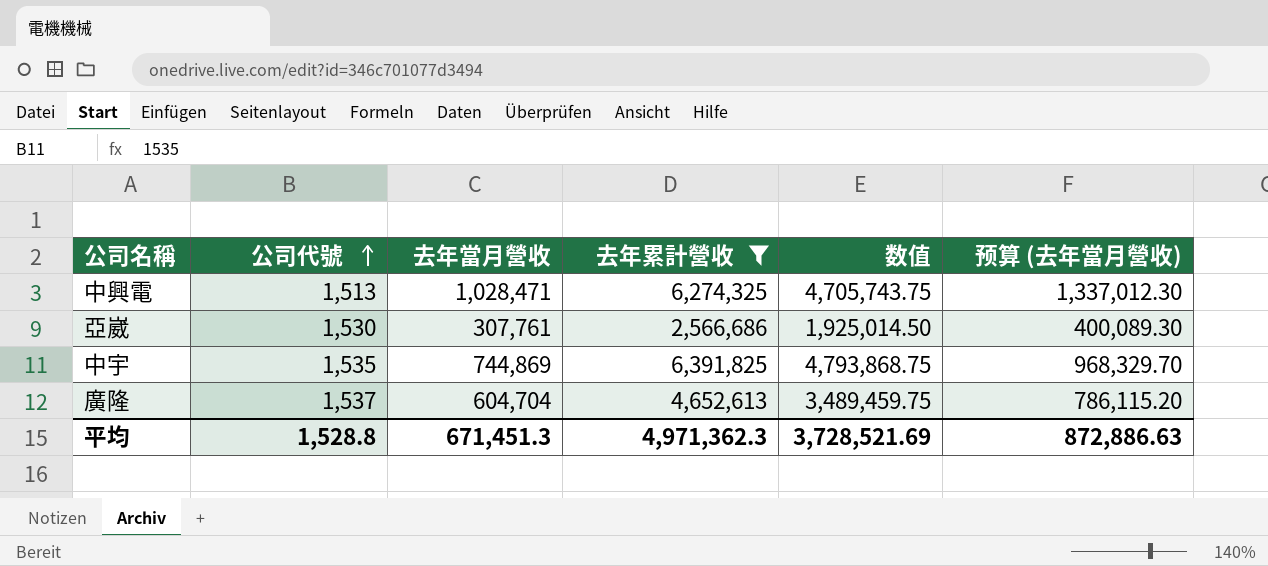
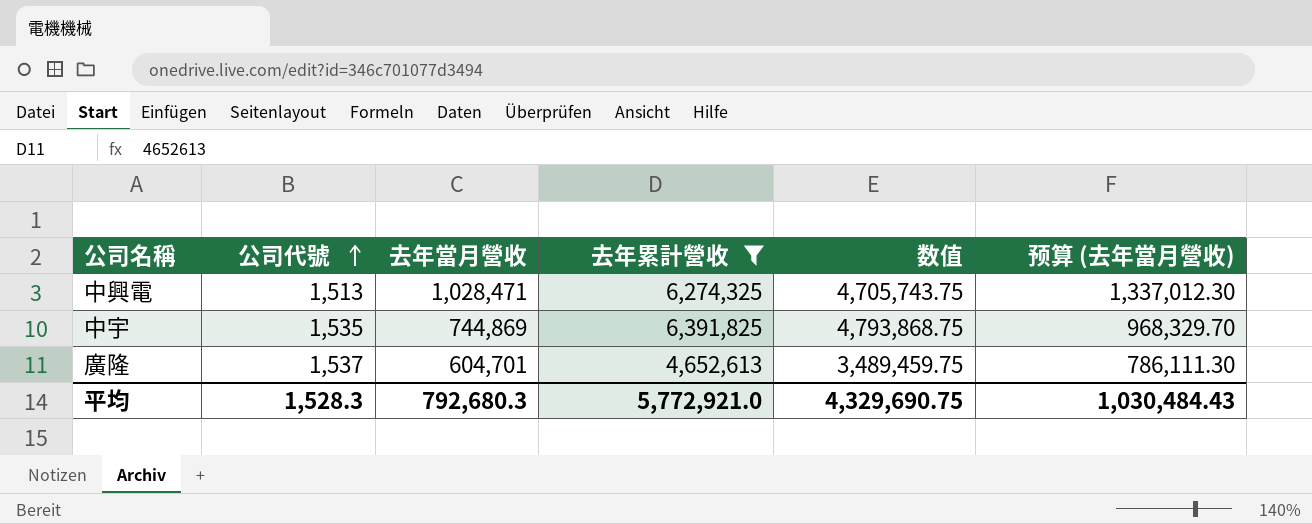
row 亞崴: 1,530 | 307,761 | 2,566,686 | 1,925,014.50 | 400,089.30 -> none
廣隆 | 去年當月營收: 604,704 -> 604,701
廣隆 | 预算 (去年當月營收): 786,115.20 -> 786,111.30
平均 | 公司代號: 1,528.8 -> 1,528.3
平均 | 去年當月營收: 671,451.3 -> 792,680.3
平均 | 去年累計營收: 4,971,362.3 -> 5,772,921.0
平均 | 数值: 3,728,521.69 -> 4,329,690.75
平均 | 预算 (去年當月營收): 872,886.63 -> 1,030,484.43

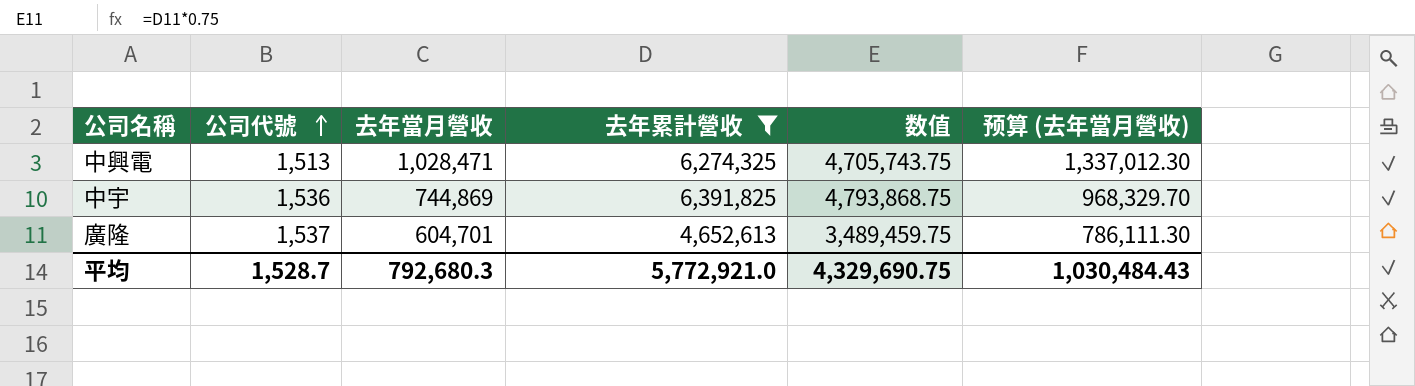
中宇 | 公司代號: 1,535 -> 1,536
平均 | 公司代號: 1,528.3 -> 1,528.7

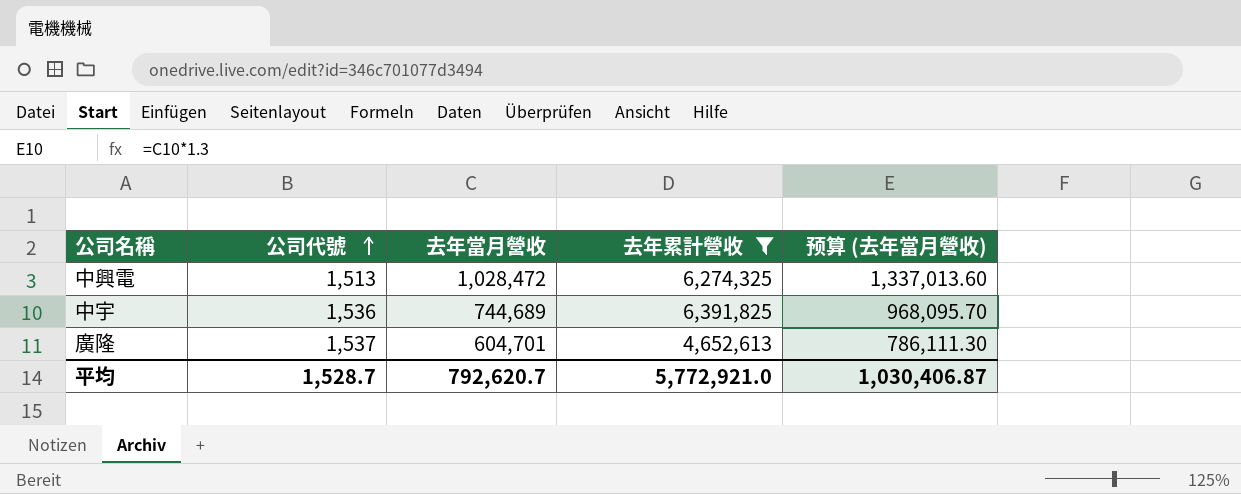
column 数值 | formula: [去年累計營收] * 0.75 -> none
中興電 | 去年當月營收: 1,028,471 -> 1,028,472
中興電 | 预算 (去年當月營收): 1,337,012.30 -> 1,337,013.60
中宇 | 去年當月營收: 744,869 -> 744,689
中宇 | 预算 (去年當月營收): 968,329.70 -> 968,095.70
平均 | 去年當月營收: 792,680.3 -> 792,620.7
平均 | 预算 (去年當月營收): 1,030,484.43 -> 1,030,406.87

